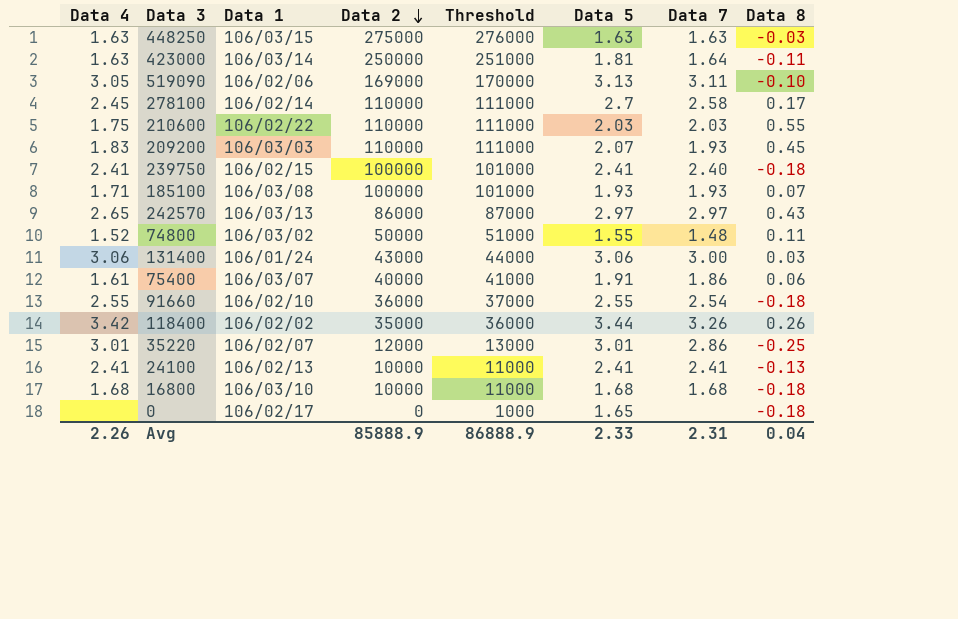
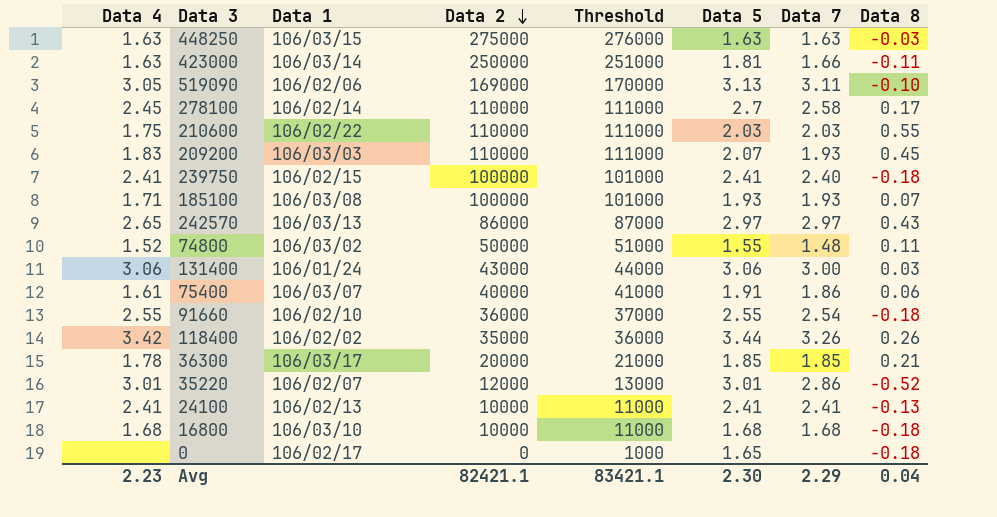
423000 | Data 7: 1.64 -> 1.66
row 36300: none -> 1.78 | 106/03/17 | 20000 | 21000 | 1.85 | 1.85 | 0.21
35220 | Data 8: -0.25 -> -0.52
Avg | Data 4: 2.26 -> 2.23
Avg | Data 2: 85888.9 -> 82421.1
Avg | Threshold: 86888.9 -> 83421.1
Avg | Data 5: 2.33 -> 2.30
Avg | Data 7: 2.31 -> 2.29

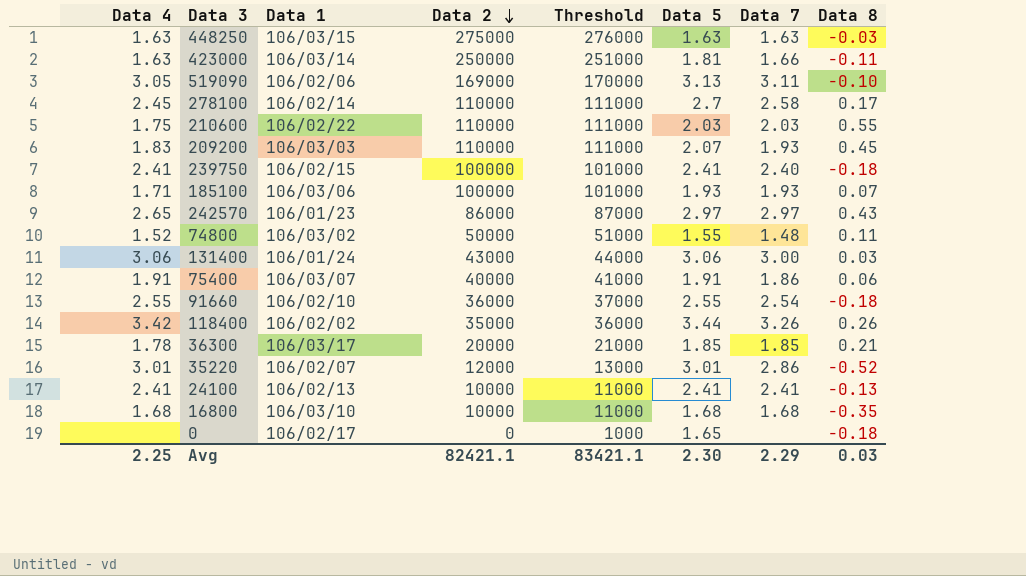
185100 | Data 1: 106/03/08 -> 106/03/06
242570 | Data 1: 106/03/13 -> 106/01/23
75400 | Data 4: 1.61 -> 1.91
16800 | Data 8: -0.18 -> -0.35
Avg | Data 4: 2.23 -> 2.25
Avg | Data 8: 0.04 -> 0.03

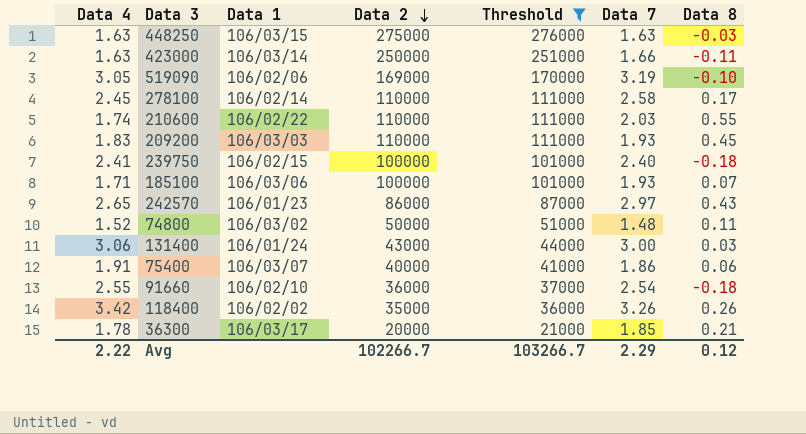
filter: none -> Threshold >= 21000
column Data 5 | position: 6 -> none
519090 | Data 7: 3.11 -> 3.19
210600 | Data 4: 1.75 -> 1.74
Avg | Data 4: 2.25 -> 2.22
Avg | Data 2: 82421.1 -> 102266.7
Avg | Threshold: 83421.1 -> 103266.7
Avg | Data 8: 0.03 -> 0.12

